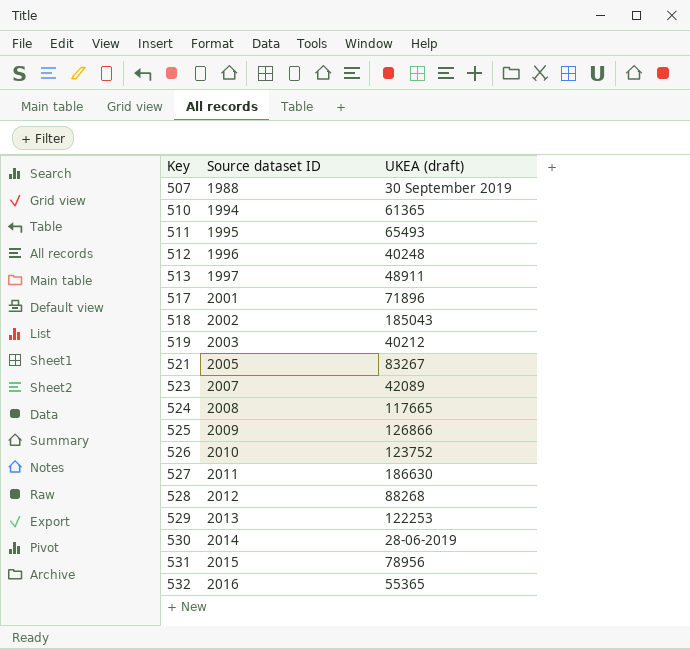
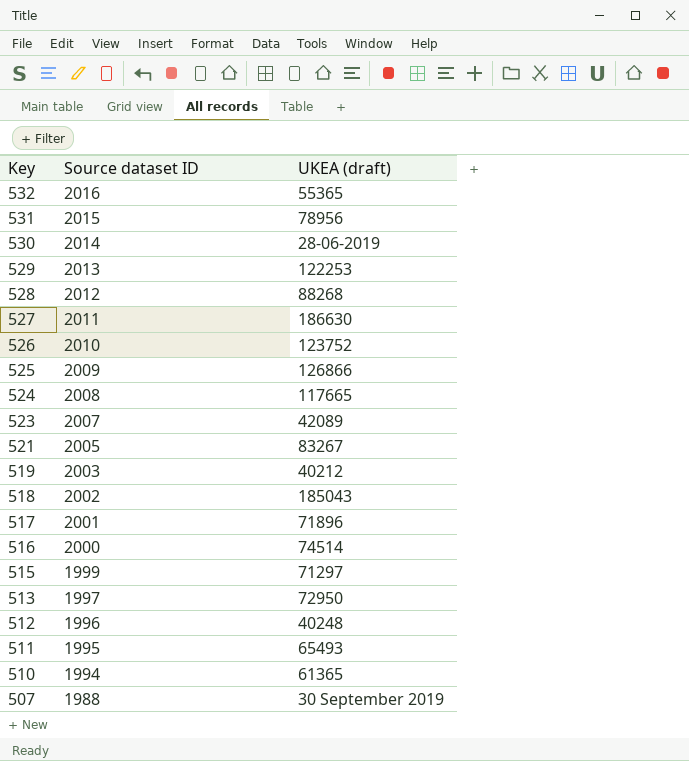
row order: Key ascending -> Key descending
row 516: none -> 2000 | 74514
row 515: none -> 1999 | 71297
513 | UKEA (draft): 48911 -> 72950

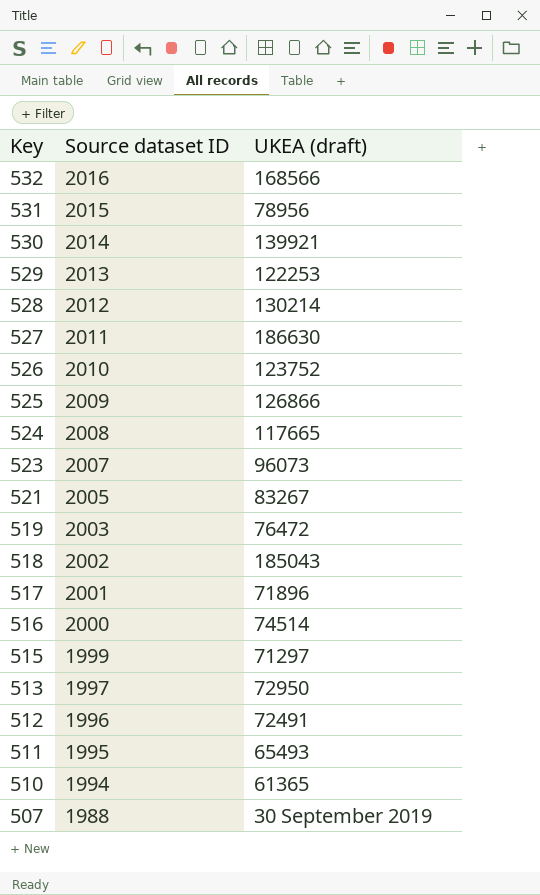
532 | UKEA (draft): 55365 -> 168566
530 | UKEA (draft): 28-06-2019 -> 139921
528 | UKEA (draft): 88268 -> 130214
523 | UKEA (draft): 42089 -> 96073
519 | UKEA (draft): 40212 -> 76472
512 | UKEA (draft): 40248 -> 72491

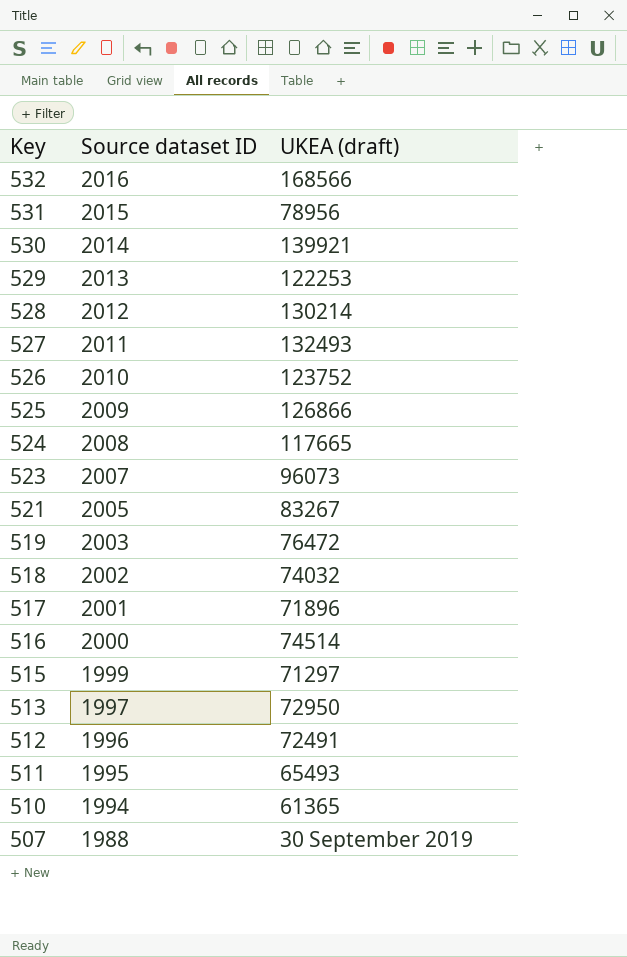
527 | UKEA (draft): 186630 -> 132493
518 | UKEA (draft): 185043 -> 74032

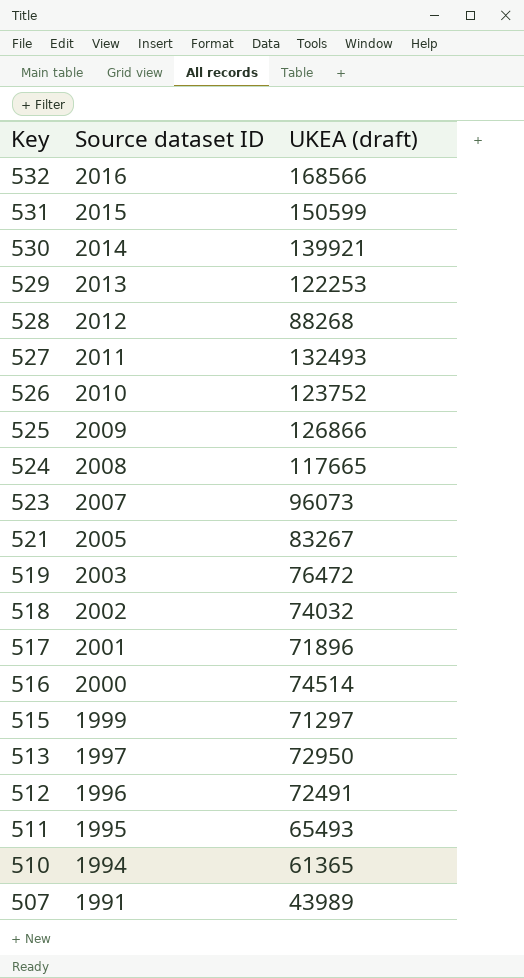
531 | UKEA (draft): 78956 -> 150599
528 | UKEA (draft): 130214 -> 88268
507 | Source dataset ID: 1988 -> 1991
507 | UKEA (draft): 30 September 2019 -> 43989

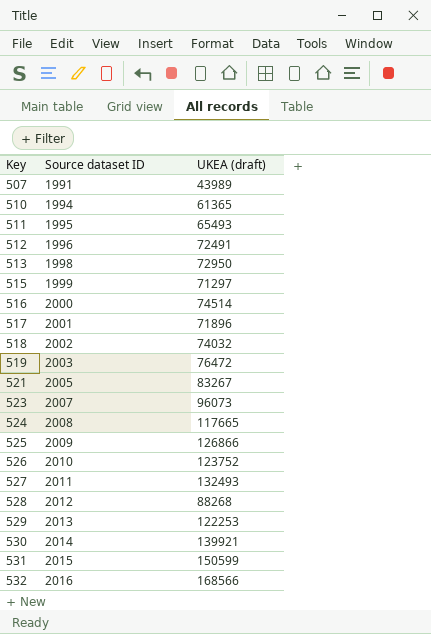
row order: Key descending -> Key ascending
513 | Source dataset ID: 1997 -> 1998

